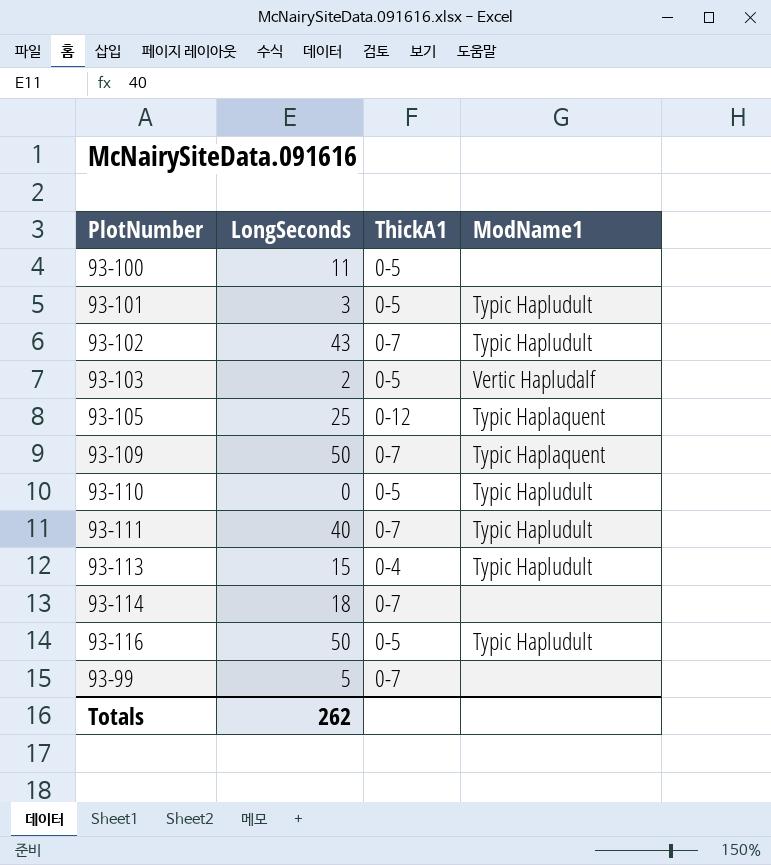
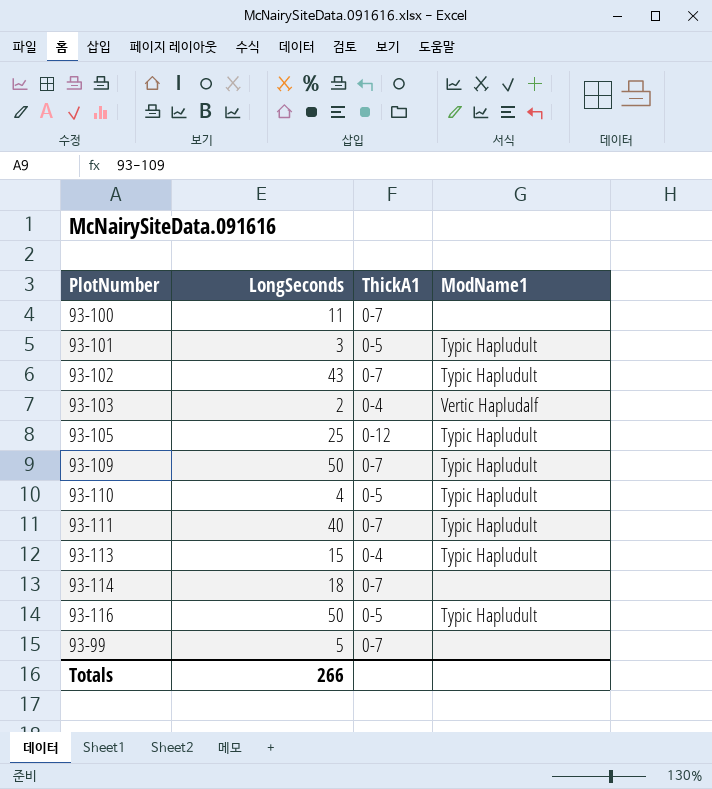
93-100 | ThickA1: 0-5 -> 0-7
93-103 | ThickA1: 0-5 -> 0-4
93-105 | ModName1: Typic Haplaquent -> Typic Hapludult
93-109 | ModName1: Typic Haplaquent -> Typic Hapludult
93-110 | LongSeconds: 0 -> 4
Totals | LongSeconds: 262 -> 266

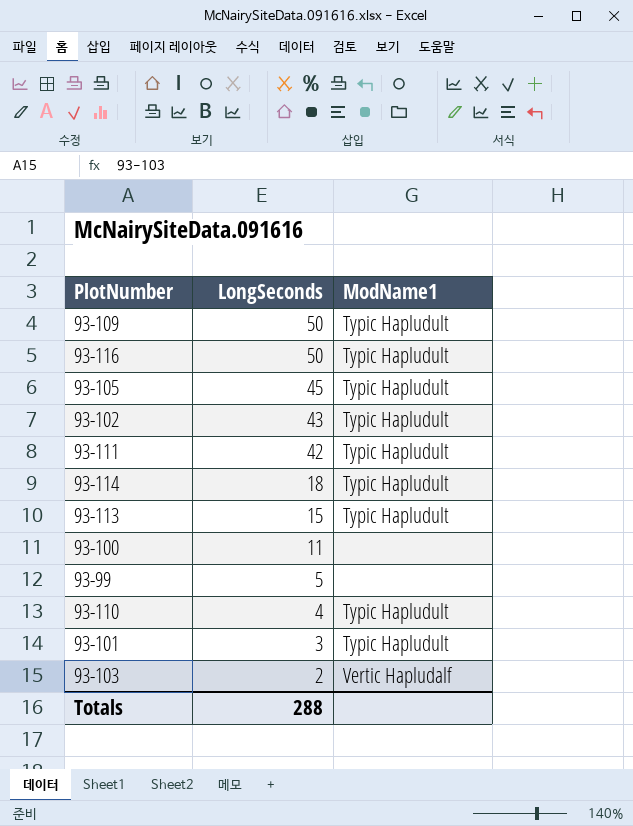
row order: none -> LongSeconds descending
column ThickA1 | position: 3 -> none
93-105 | LongSeconds: 25 -> 45
93-111 | LongSeconds: 40 -> 42
93-114 | ModName1: none -> Typic Hapludult
Totals | LongSeconds: 266 -> 288

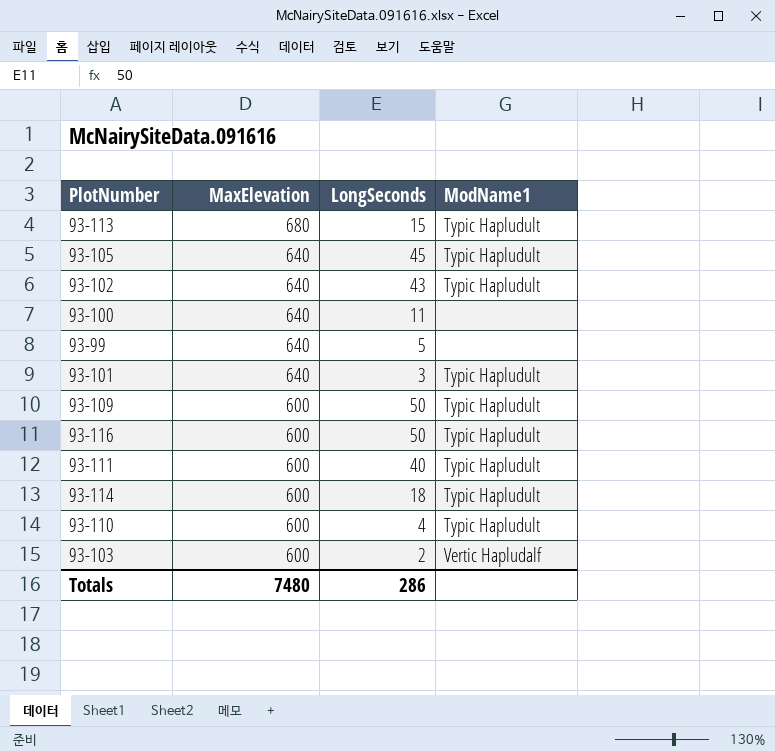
row order: LongSeconds descending -> MaxElevation descending
column MaxElevation | position: none -> 2
93-111 | LongSeconds: 42 -> 40
Totals | LongSeconds: 288 -> 286

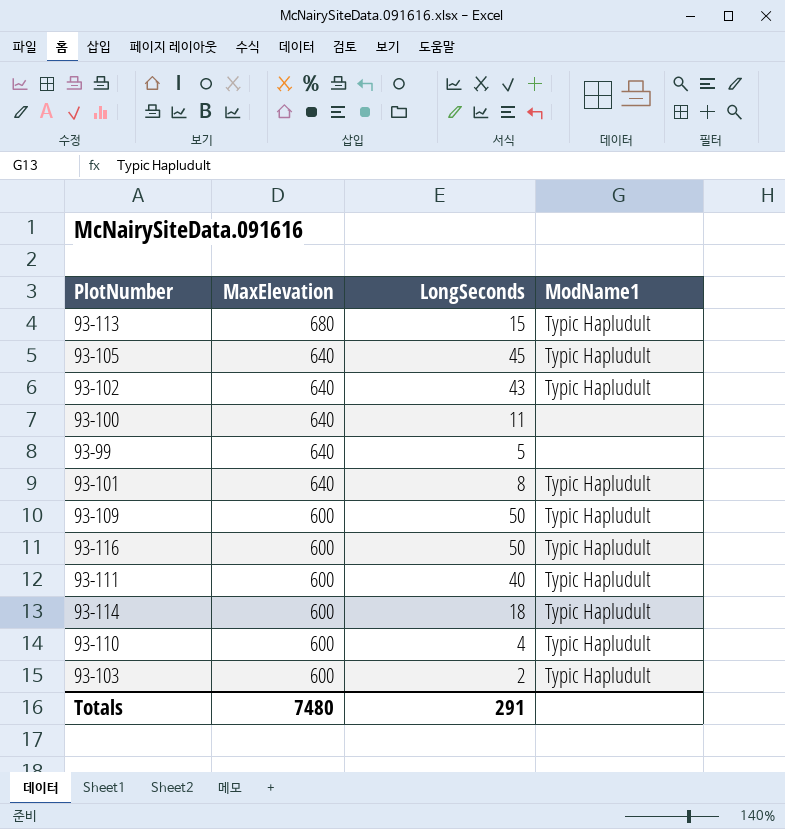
93-101 | LongSeconds: 3 -> 8
93-103 | ModName1: Vertic Hapludalf -> Typic Hapludult
Totals | LongSeconds: 286 -> 291

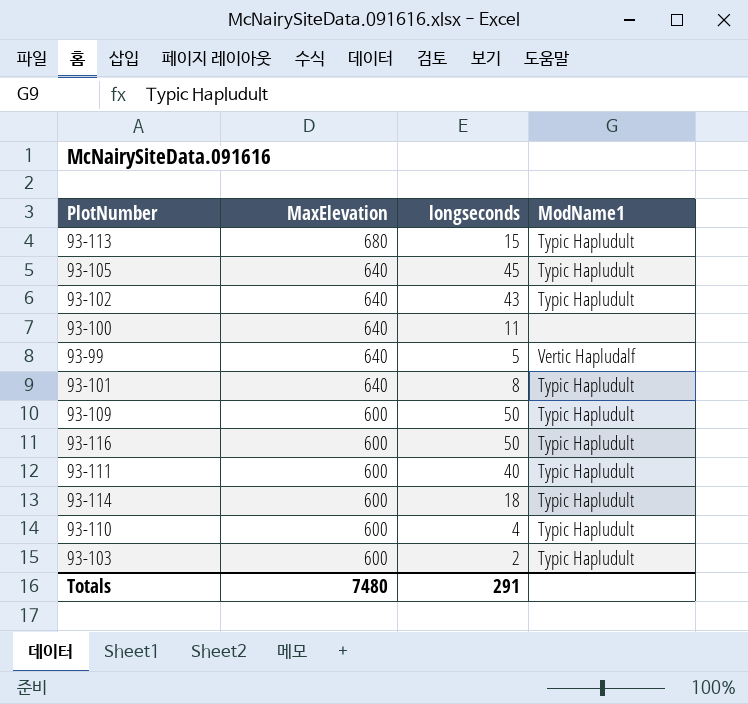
column name: LongSeconds -> longseconds
93-99 | ModName1: none -> Vertic Hapludalf

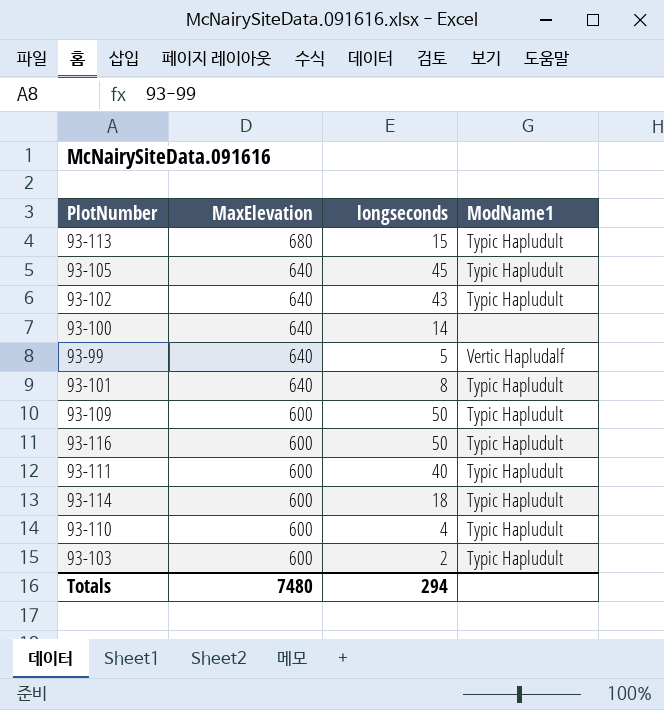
93-100 | longseconds: 11 -> 14
Totals | longseconds: 291 -> 294

